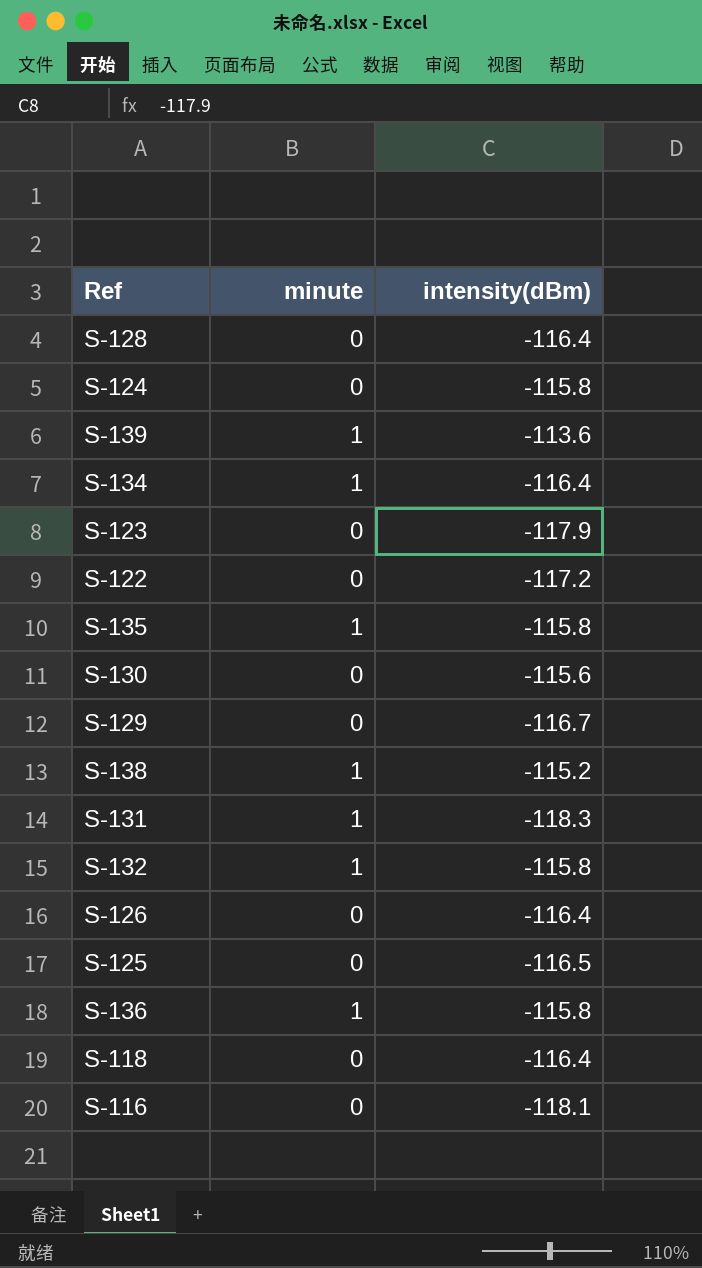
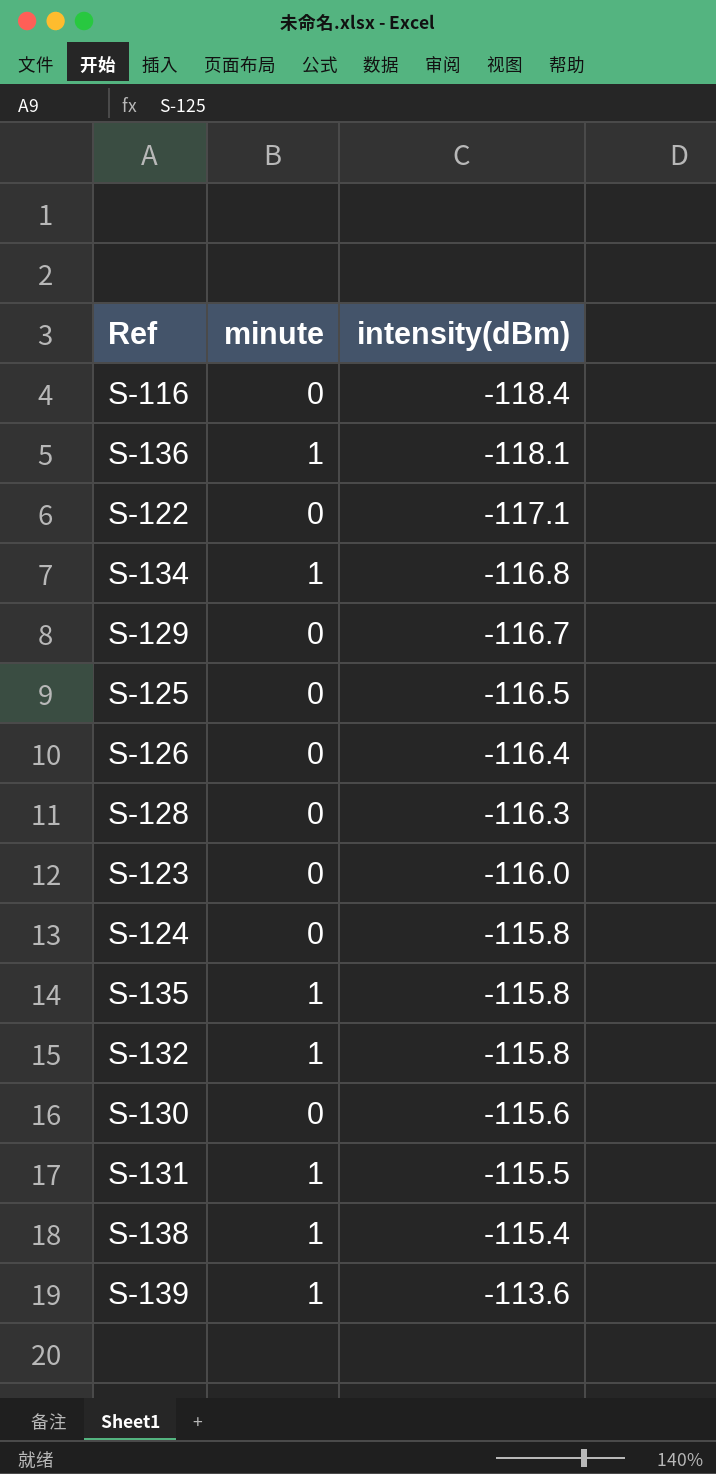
row order: none -> intensity(dBm) ascending
row S-118: 0 | -116.4 -> none
S-116 | intensity(dBm): -118.1 -> -118.4
S-136 | intensity(dBm): -115.8 -> -118.1
S-122 | intensity(dBm): -117.2 -> -117.1
S-134 | intensity(dBm): -116.4 -> -116.8
S-128 | intensity(dBm): -116.4 -> -116.3
S-123 | intensity(dBm): -117.9 -> -116.0
S-131 | intensity(dBm): -118.3 -> -115.5
S-138 | intensity(dBm): -115.2 -> -115.4

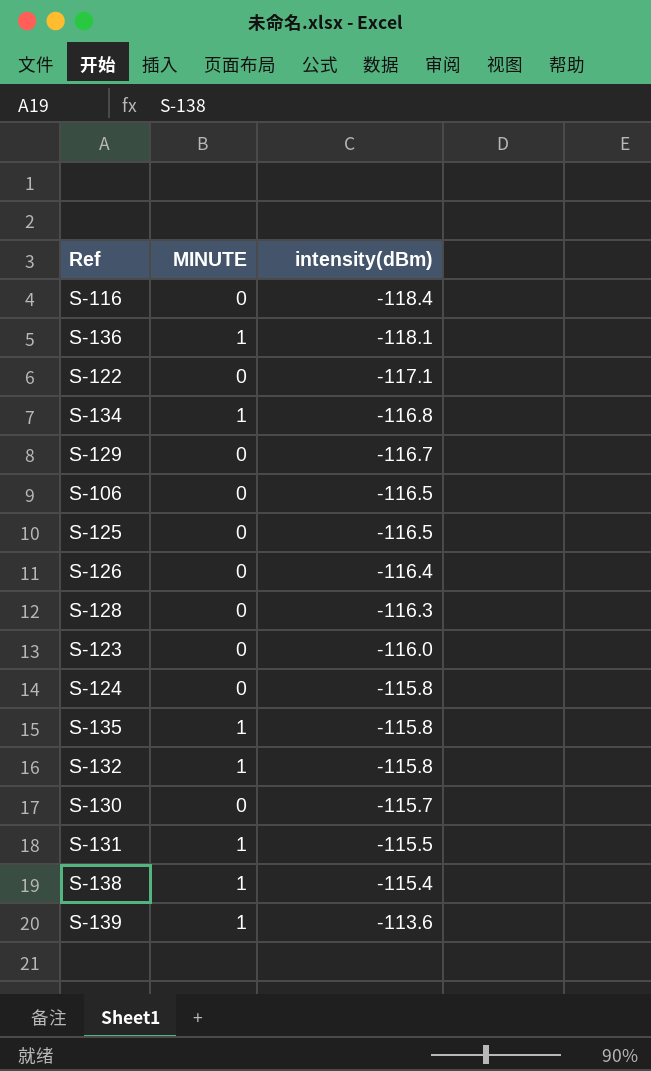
column name: minute -> MINUTE
row S-106: none -> 0 | -116.5
S-130 | intensity(dBm): -115.6 -> -115.7

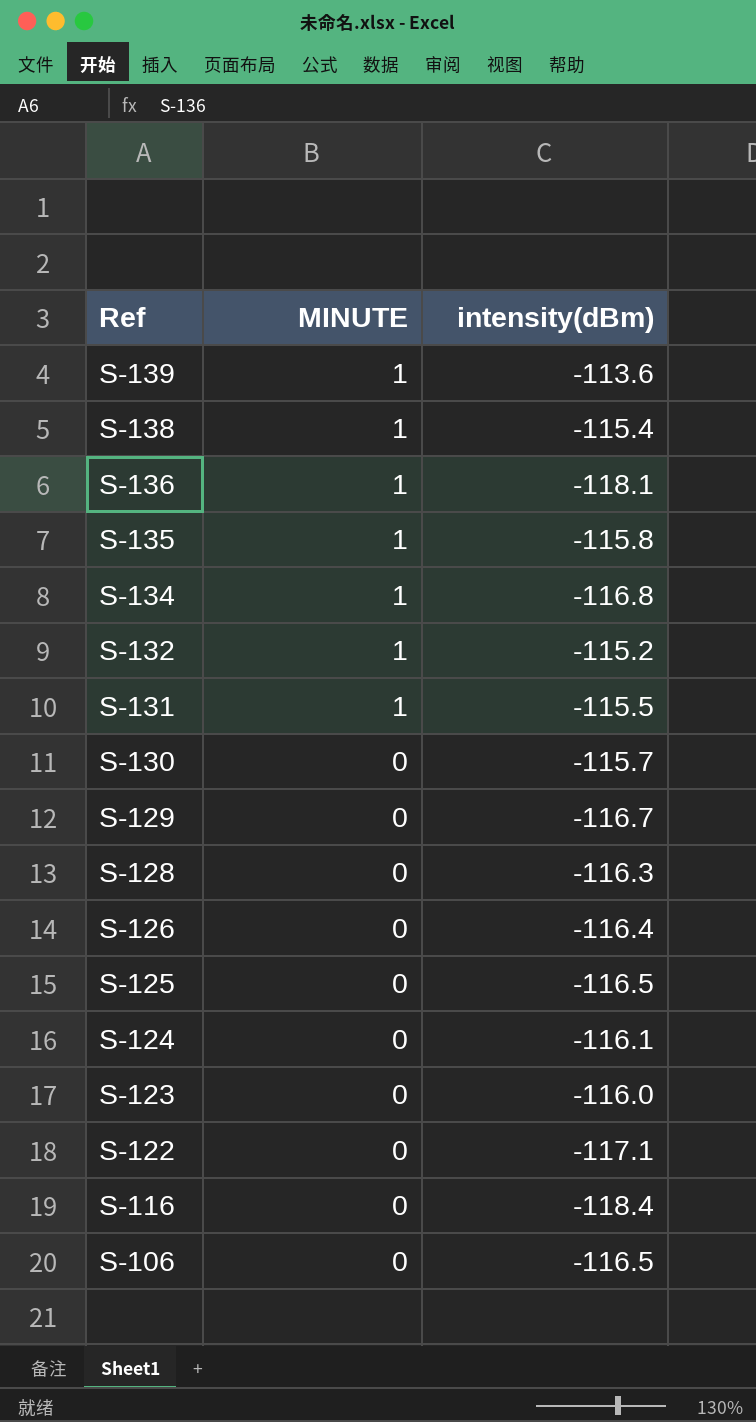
row order: intensity(dBm) ascending -> Ref descending
S-132 | intensity(dBm): -115.8 -> -115.2
S-124 | intensity(dBm): -115.8 -> -116.1

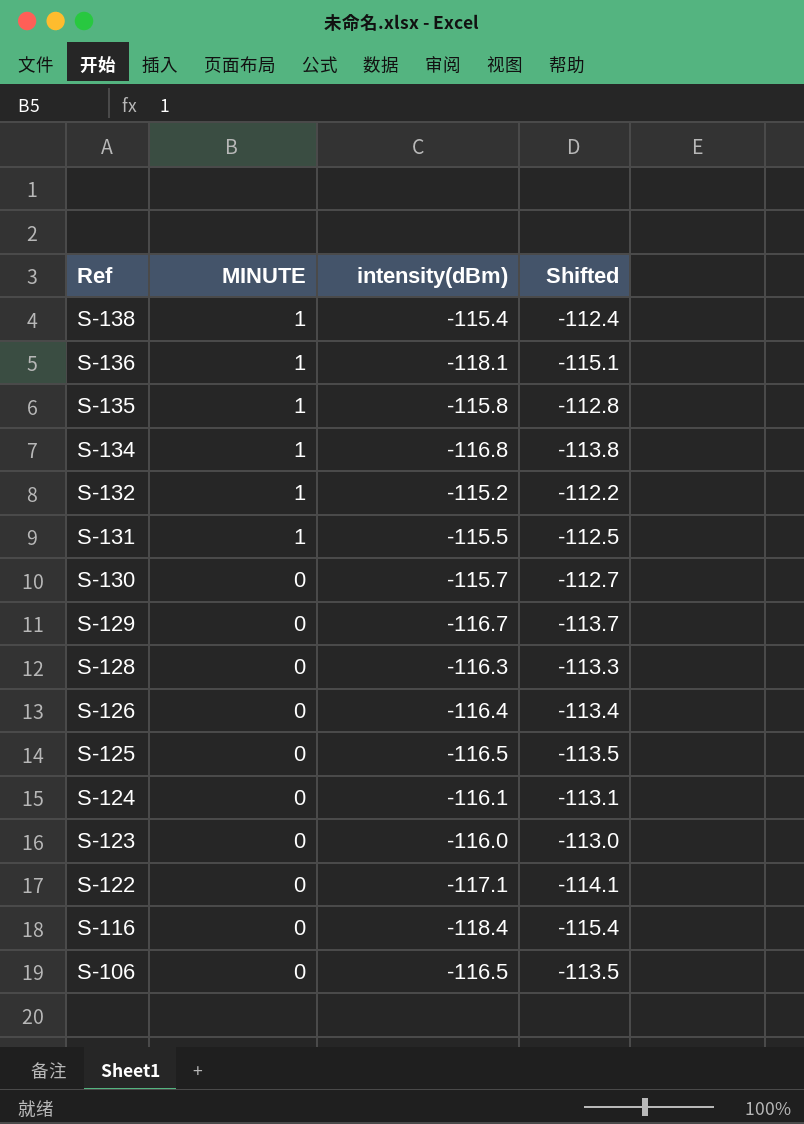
column Shifted | formula: none -> [intensity(dBm)] + 3
row S-139: 1 | -113.6 -> none

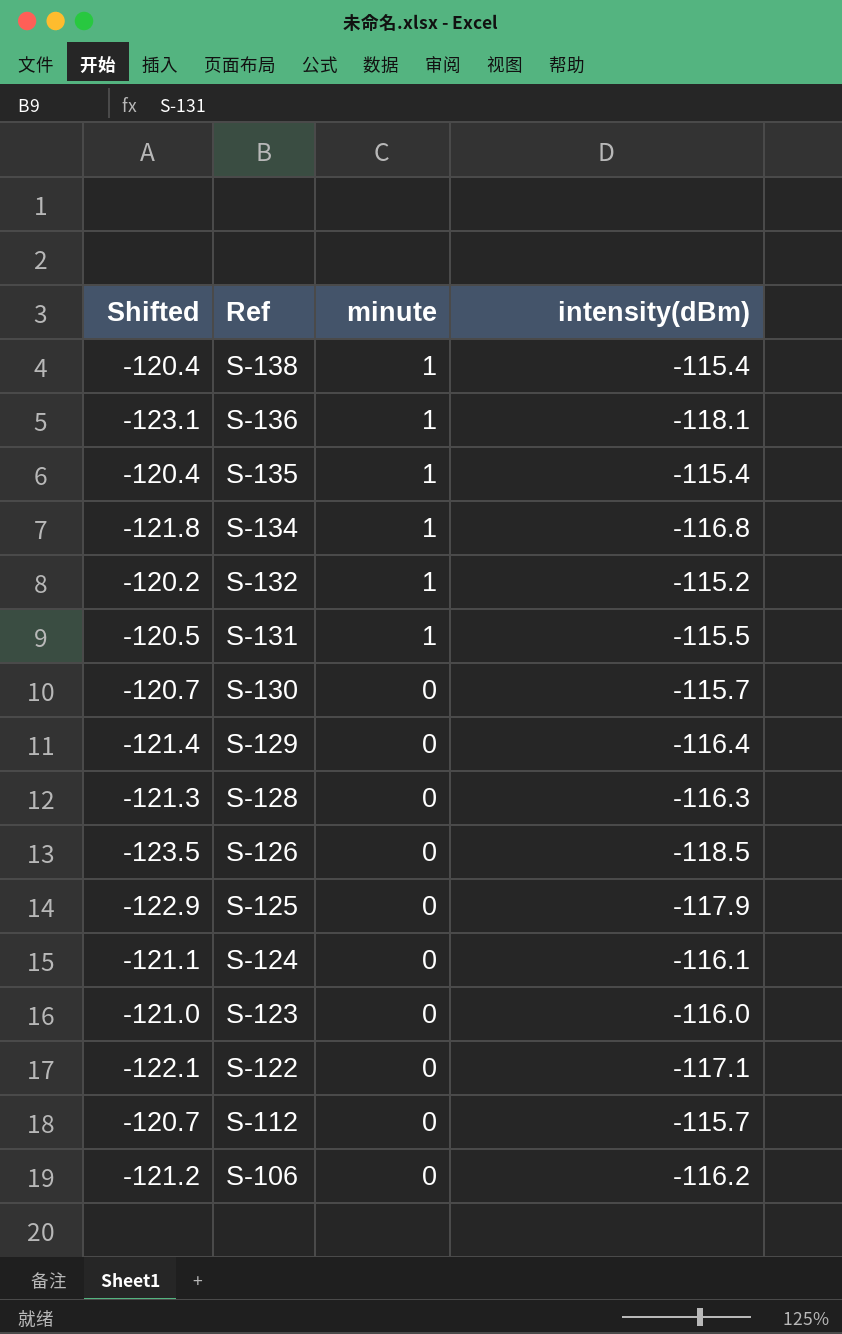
column Shifted | formula: [intensity(dBm)] + 3 -> [intensity(dBm)] - 5
column Shifted | position: 4 -> 1
column name: MINUTE -> minute
row S-116: 0 | -118.4 | -115.4 -> none
S-135 | intensity(dBm): -115.8 -> -115.4
S-129 | intensity(dBm): -116.7 -> -116.4
S-126 | intensity(dBm): -116.4 -> -118.5
S-125 | intensity(dBm): -116.5 -> -117.9
row S-112: none -> -120.7 | 0 | -115.7
S-106 | intensity(dBm): -116.5 -> -116.2

